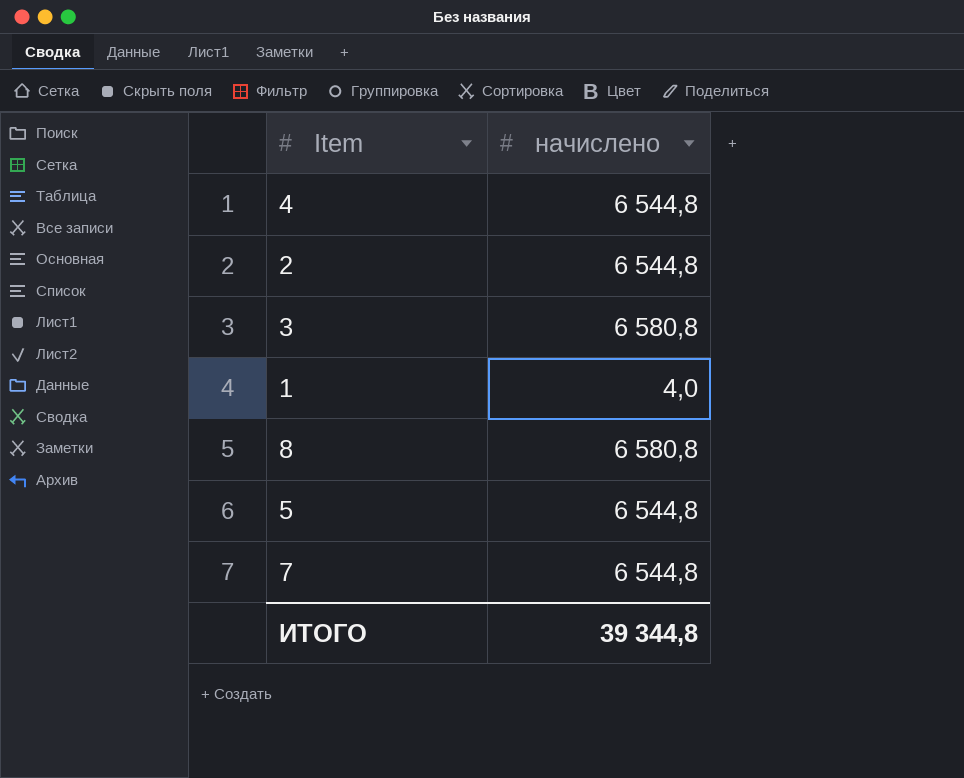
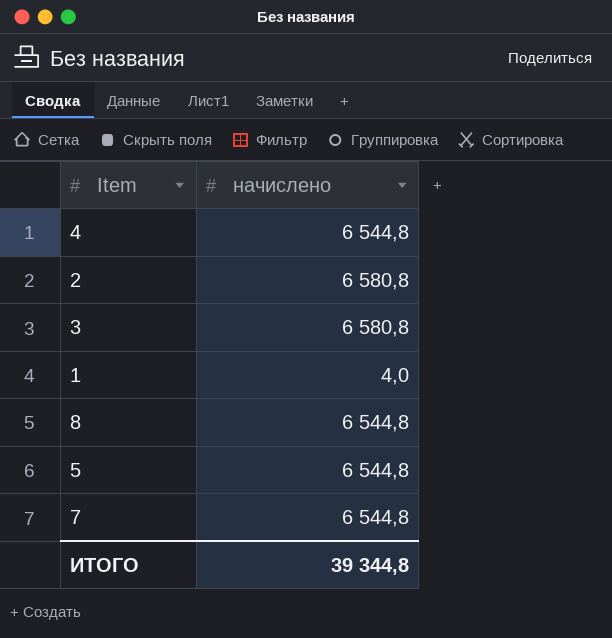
2 | начислено: 6 544,8 -> 6 580,8
8 | начислено: 6 580,8 -> 6 544,8

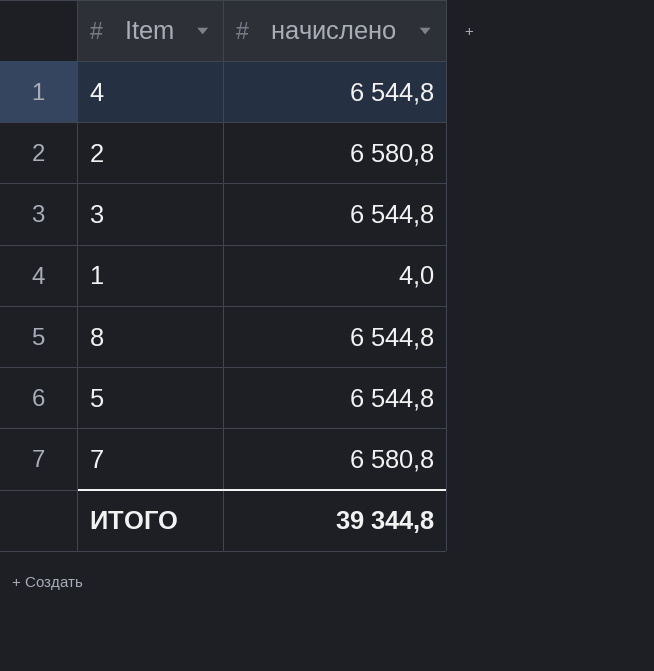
3 | начислено: 6 580,8 -> 6 544,8
7 | начислено: 6 544,8 -> 6 580,8

